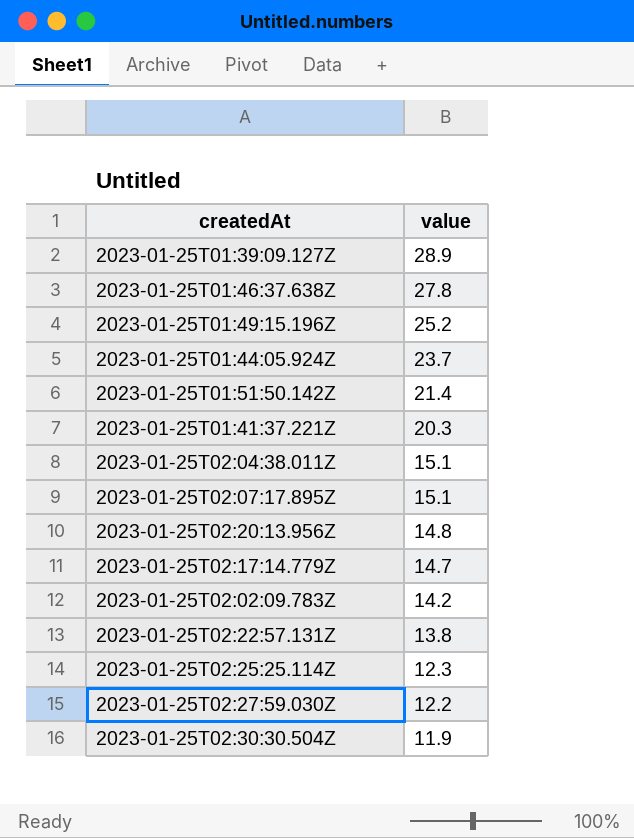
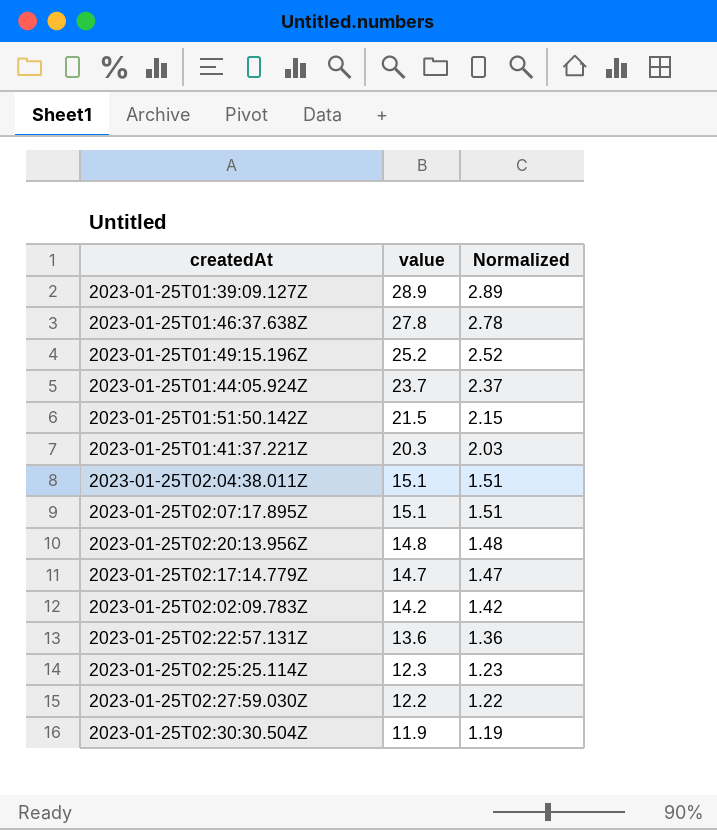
column Normalized | formula: none -> [value] * 0.1
2023-01-25T01:51:50.142Z | value: 21.4 -> 21.5
2023-01-25T02:22:57.131Z | value: 13.8 -> 13.6

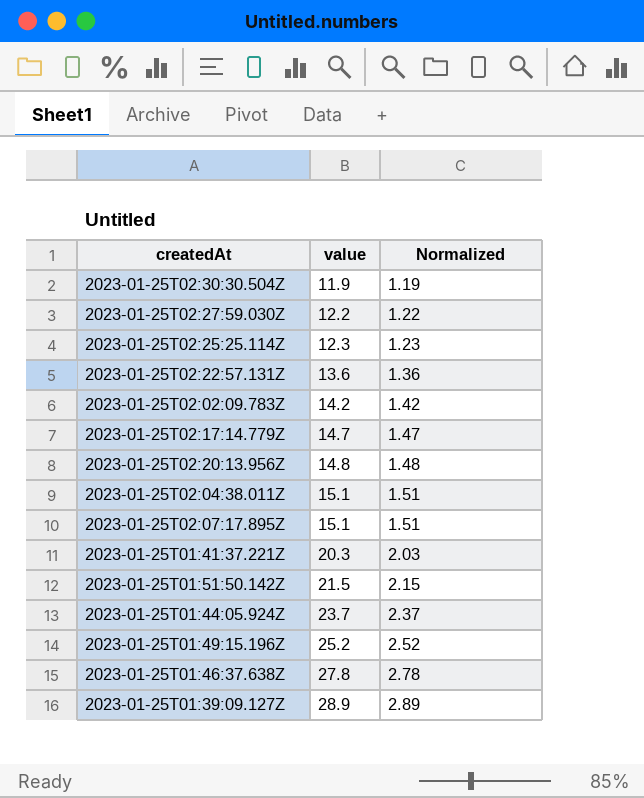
row order: value descending -> value ascending

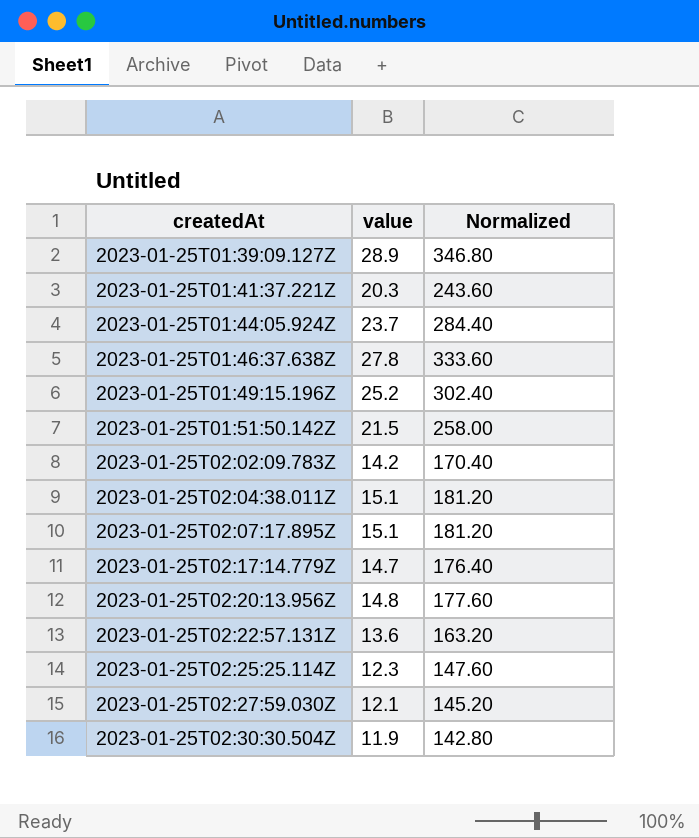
row order: value ascending -> createdAt ascending
column Normalized | formula: [value] * 0.1 -> [value] * 12
2023-01-25T02:27:59.030Z | value: 12.2 -> 12.1

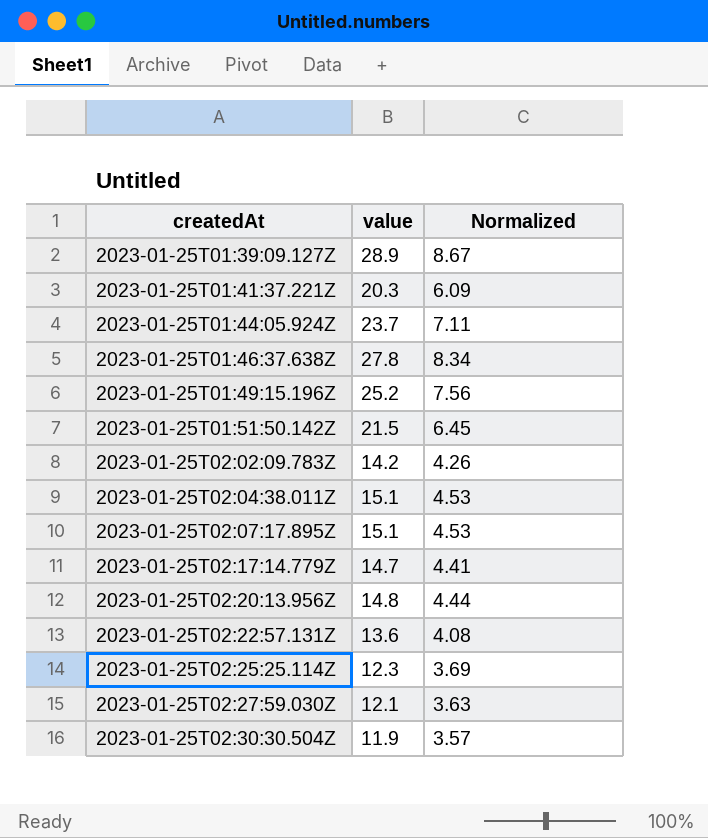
column Normalized | formula: [value] * 12 -> [value] * 0.3

